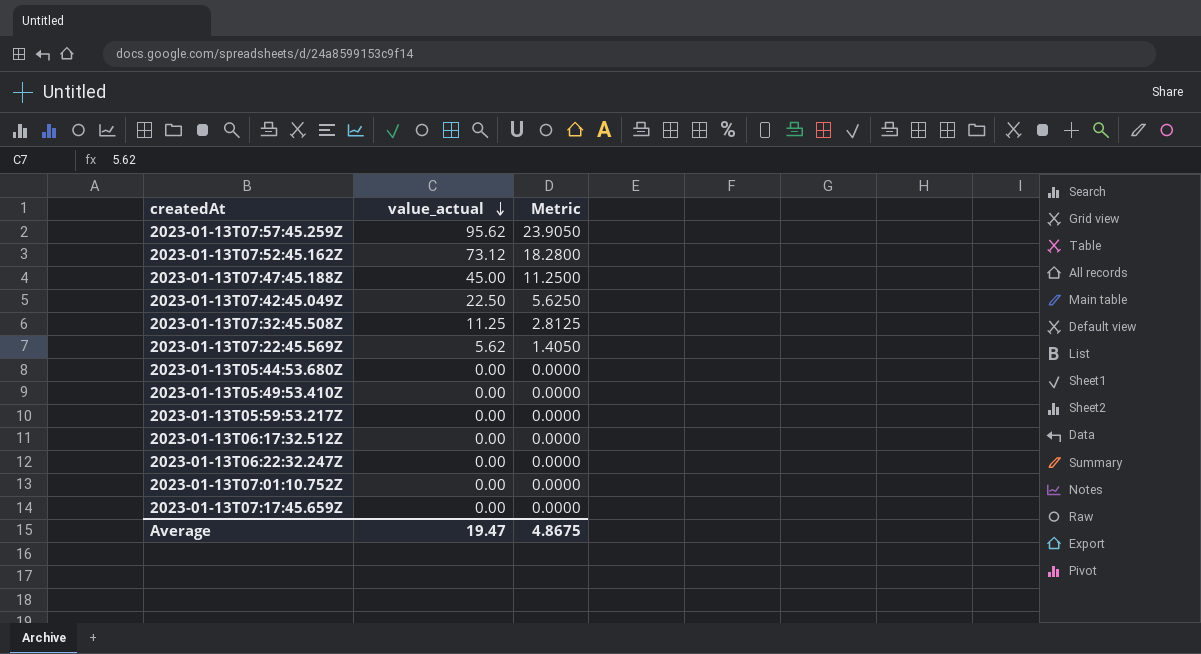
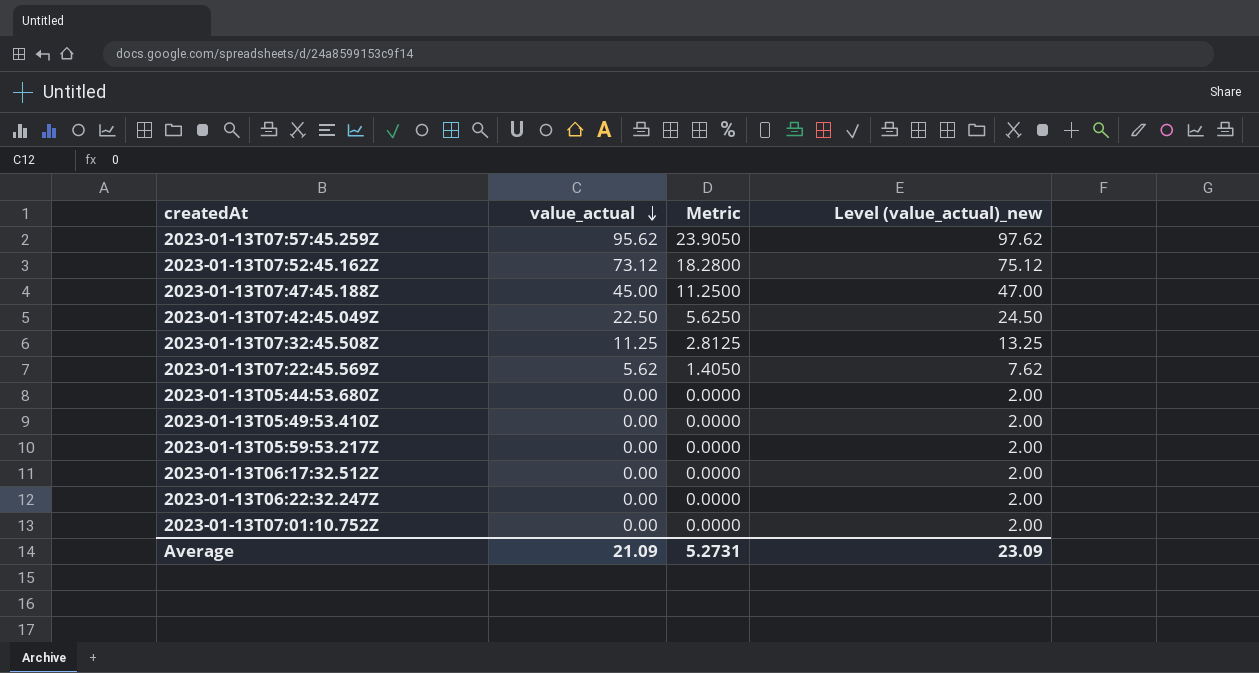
column Level (value_actual)_new | formula: none -> [value_actual] + 2
row 2023-01-13T07:17:45.659Z: 0.00 | 0.0000 -> none
Average | value_actual: 19.47 -> 21.09
Average | Metric: 4.8675 -> 5.2731

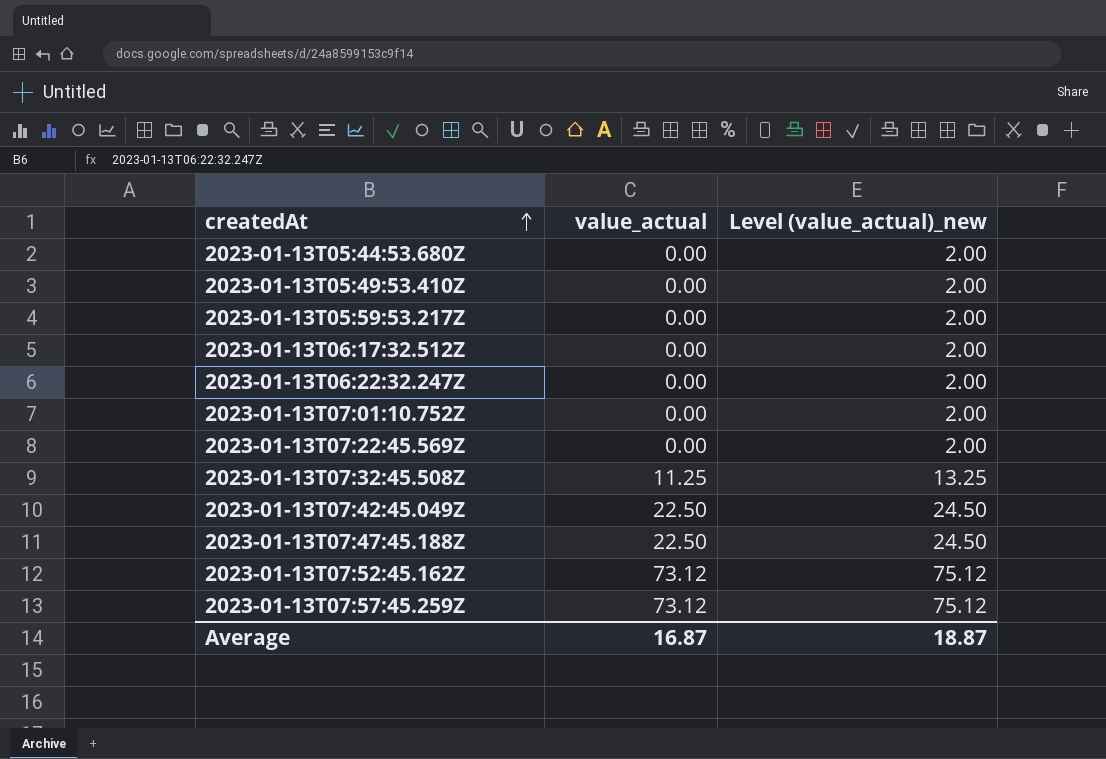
row order: value_actual descending -> createdAt ascending
column Metric | formula: [value_actual] * 0.25 -> none
2023-01-13T07:22:45.569Z | value_actual: 5.62 -> 0.00
2023-01-13T07:22:45.569Z | Level (value_actual)_new: 7.62 -> 2.00
2023-01-13T07:47:45.188Z | value_actual: 45.00 -> 22.50
2023-01-13T07:47:45.188Z | Level (value_actual)_new: 47.00 -> 24.50
2023-01-13T07:57:45.259Z | value_actual: 95.62 -> 73.12
2023-01-13T07:57:45.259Z | Level (value_actual)_new: 97.62 -> 75.12
Average | value_actual: 21.09 -> 16.87
Average | Level (value_actual)_new: 23.09 -> 18.87

